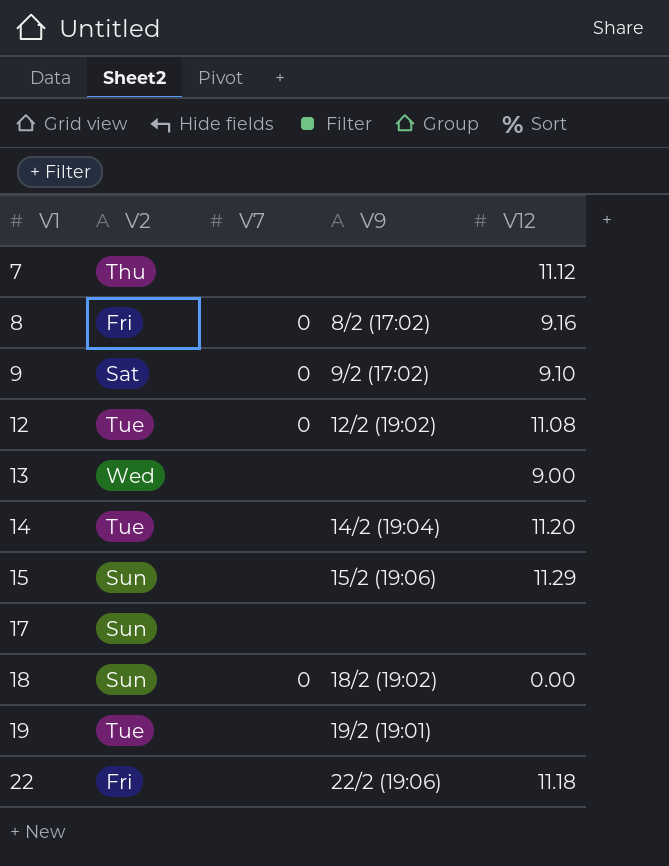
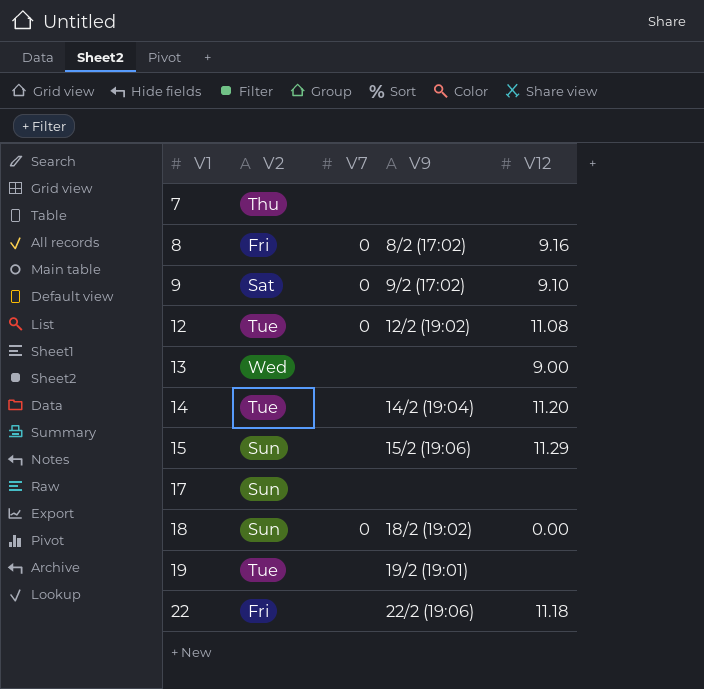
7 | V12: 11.12 -> none

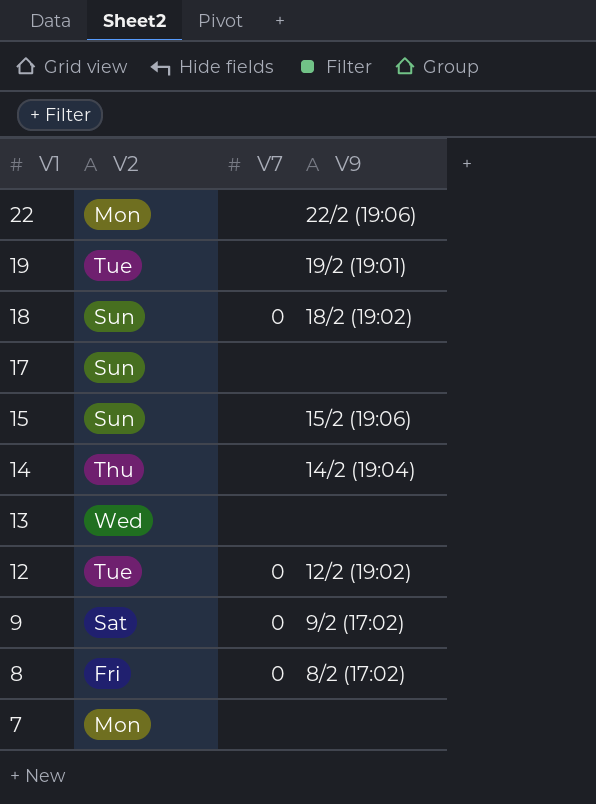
row order: V1 ascending -> V1 descending
column V12 | position: 5 -> none
22 | V2: Fri -> Mon
14 | V2: Tue -> Thu
7 | V2: Thu -> Mon

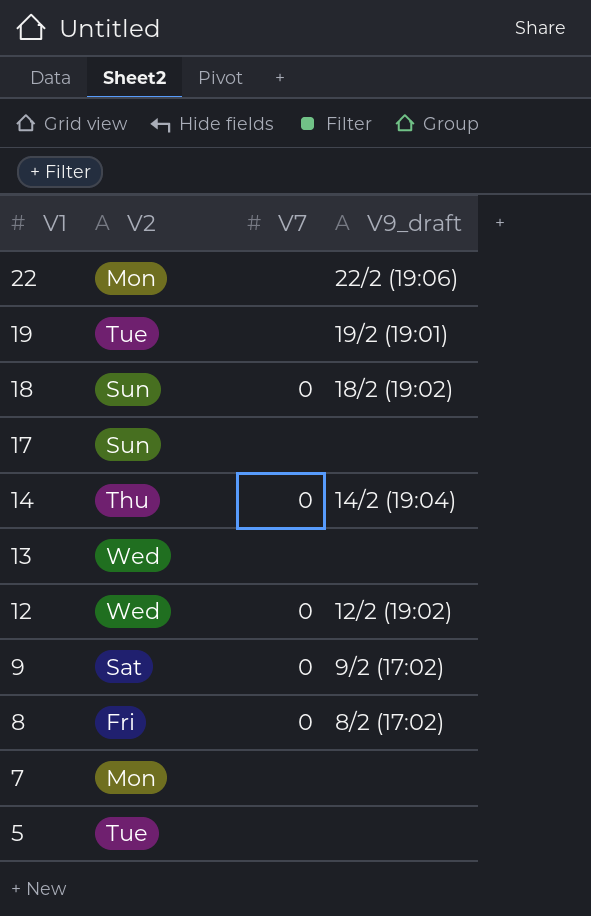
column name: V9 -> V9_draft
row 15: Sun | none | 15/2 (19:06) -> none
14 | V7: none -> 0
12 | V2: Tue -> Wed
row 5: none -> Tue | none | none

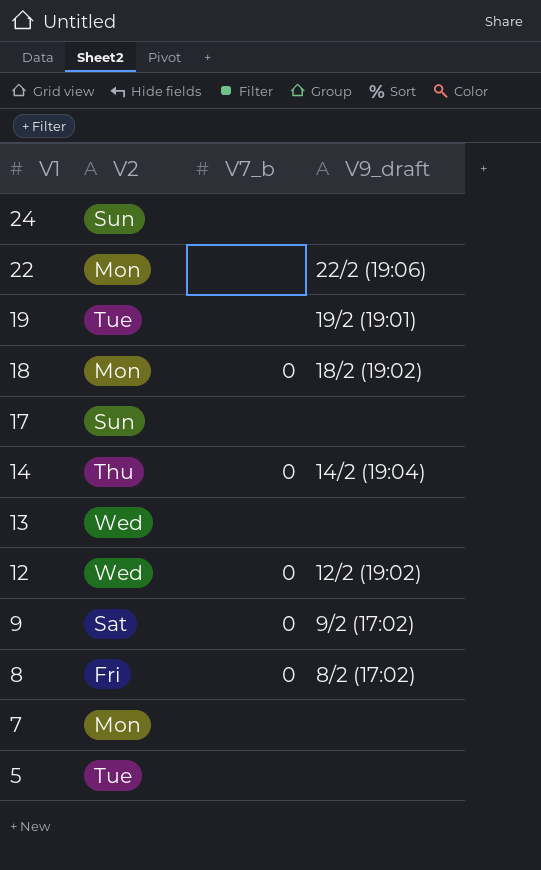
column name: V7 -> V7_b
row 24: none -> Sun | none | none
18 | V2: Sun -> Mon

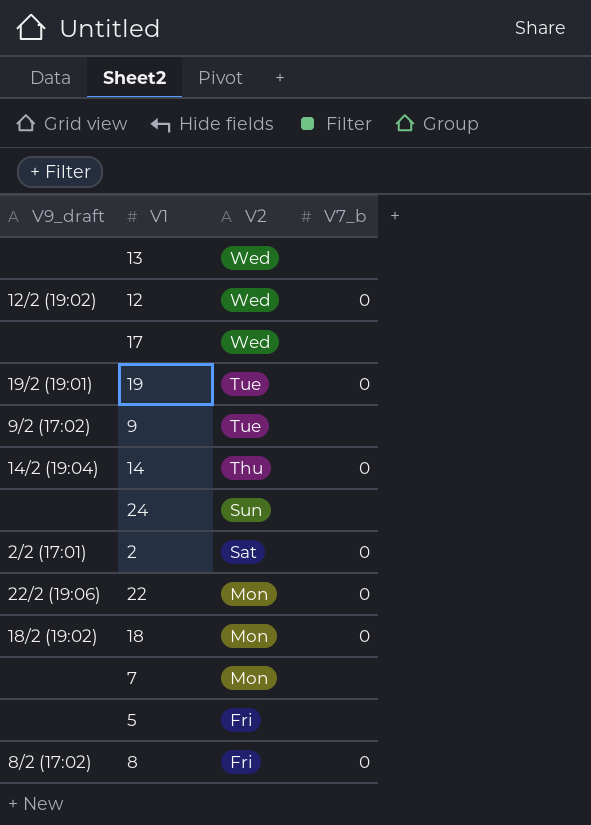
row order: V1 descending -> V2 descending
column V9_draft | position: 4 -> 1
17 | V2: Sun -> Wed
19 | V7_b: none -> 0
9 | V2: Sat -> Tue
9 | V7_b: 0 -> none
row 2: none -> 2/2 (17:01) | Sat | 0
22 | V7_b: none -> 0
5 | V2: Tue -> Fri

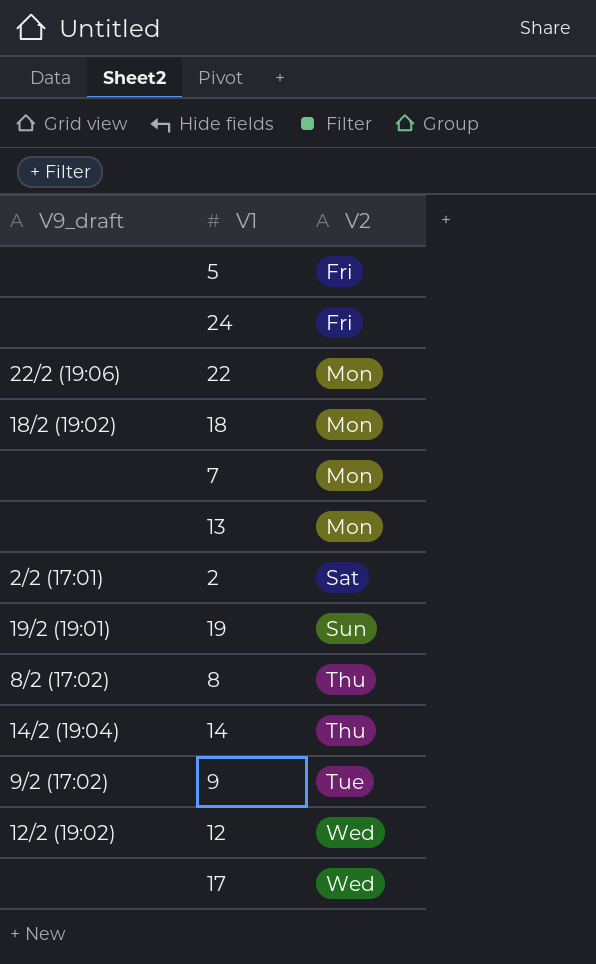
row order: V2 descending -> V2 ascending
column V7_b | position: 4 -> none
24 | V2: Sun -> Fri
13 | V2: Wed -> Mon
19 | V2: Tue -> Sun
8 | V2: Fri -> Thu

